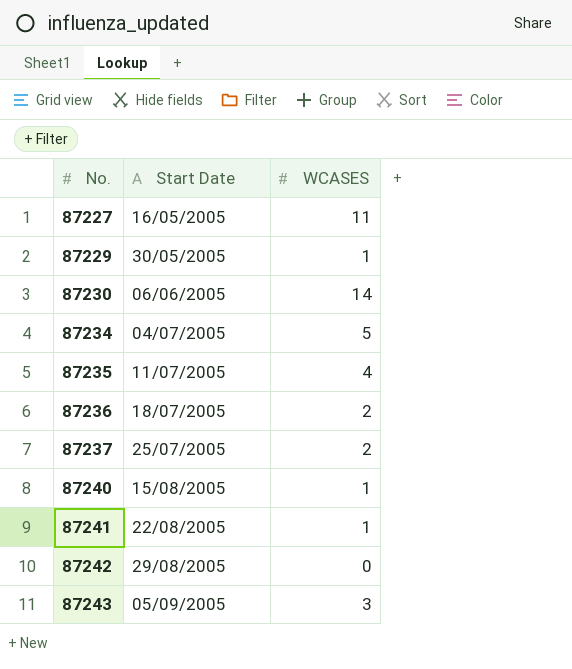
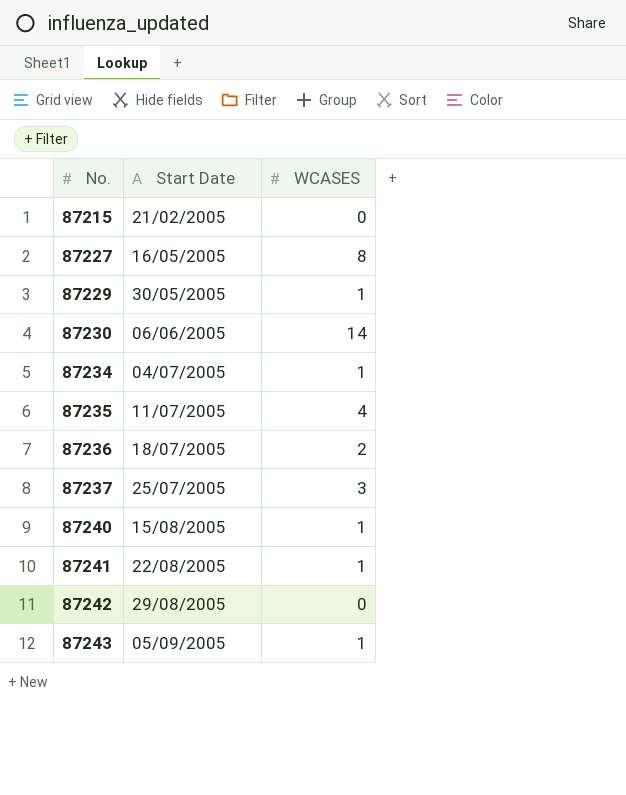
row 87215: none -> 21/02/2005 | 0
87227 | WCASES: 11 -> 8
87234 | WCASES: 5 -> 1
87237 | WCASES: 2 -> 3
87243 | WCASES: 3 -> 1

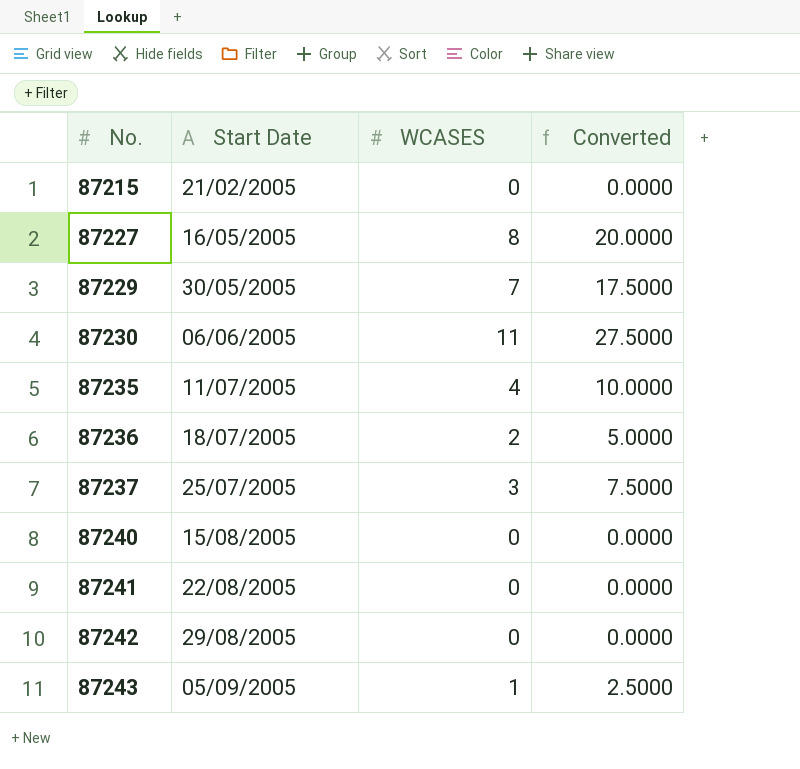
column Converted | formula: none -> [WCASES] * 2.5
row 87234: 04/07/2005 | 1 -> none
87229 | WCASES: 1 -> 7
87230 | WCASES: 14 -> 11
87240 | WCASES: 1 -> 0
87241 | WCASES: 1 -> 0

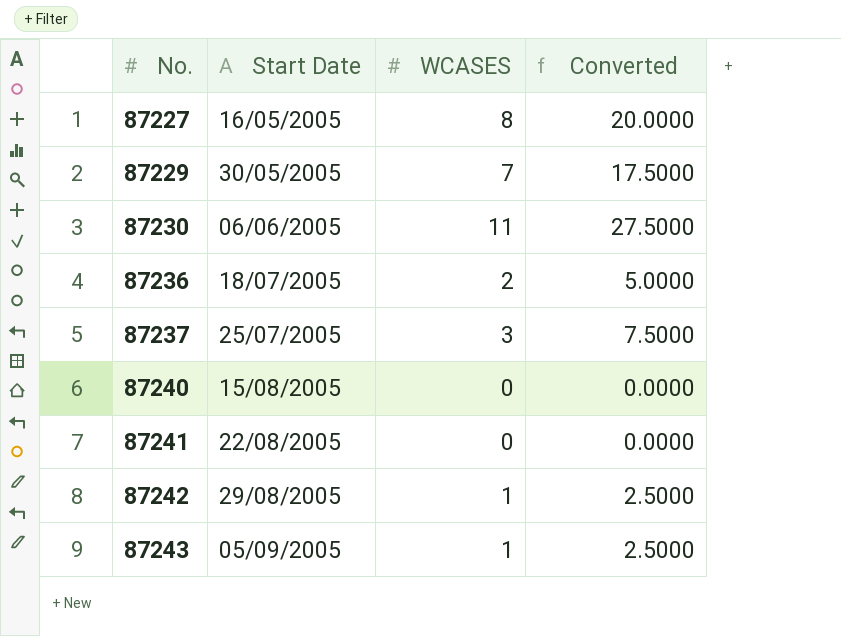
row 87215: 21/02/2005 | 0 | 0.0000 -> none
row 87235: 11/07/2005 | 4 | 10.0000 -> none
87242 | WCASES: 0 -> 1
87242 | Converted: 0.0000 -> 2.5000

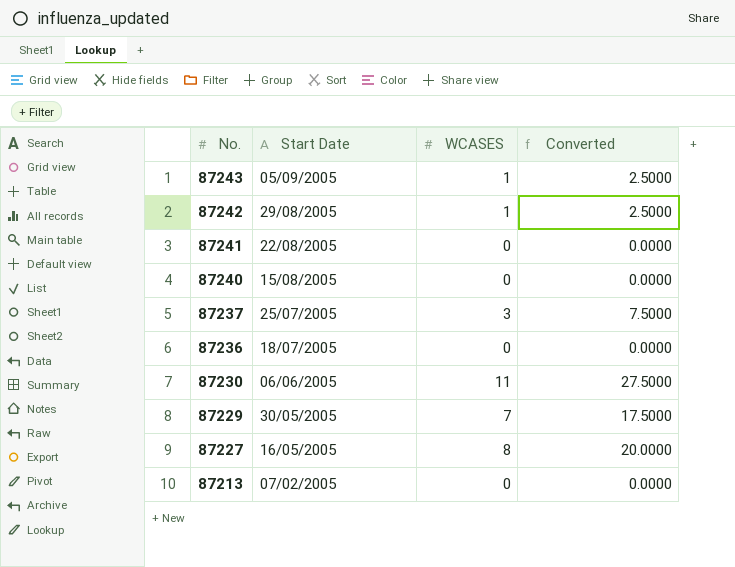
row order: No. ascending -> No. descending
87236 | WCASES: 2 -> 0
87236 | Converted: 5.0000 -> 0.0000
row 87213: none -> 07/02/2005 | 0 | 0.0000

